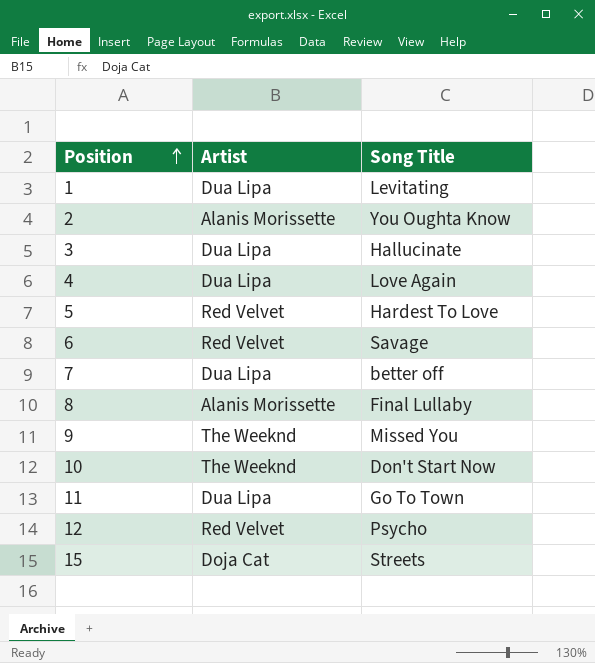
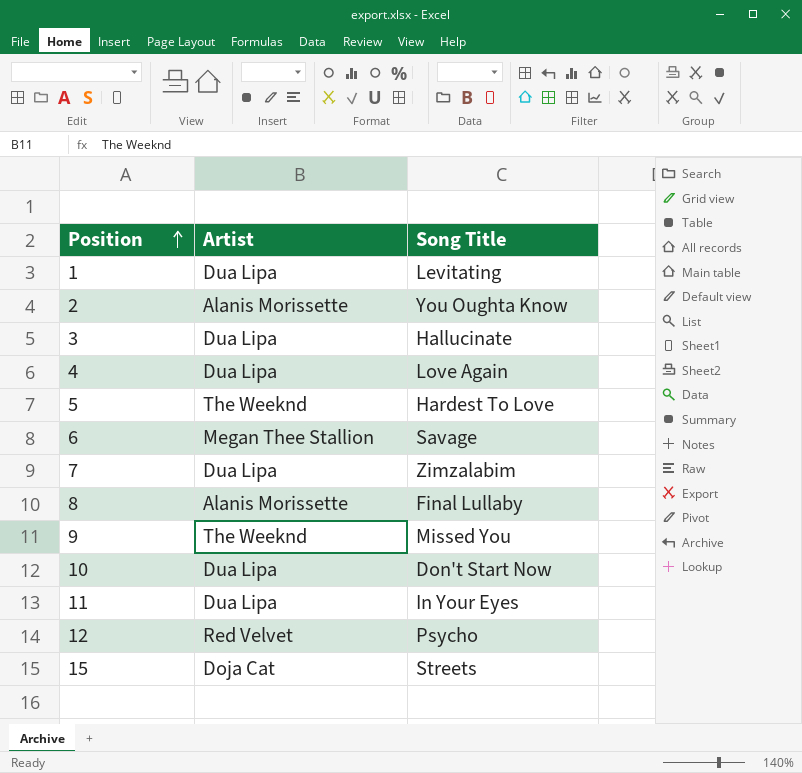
5 | Artist: Red Velvet -> The Weeknd
6 | Artist: Red Velvet -> Megan Thee Stallion
7 | Song Title: better off -> Zimzalabim
10 | Artist: The Weeknd -> Dua Lipa
11 | Song Title: Go To Town -> In Your Eyes

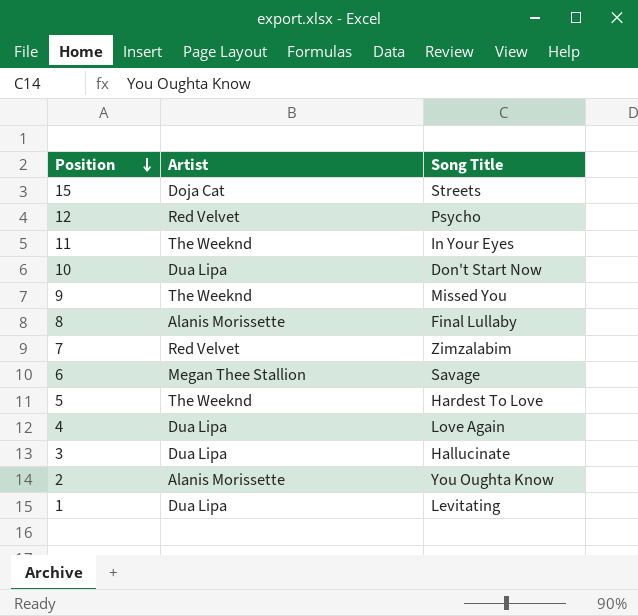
row order: Position ascending -> Position descending
11 | Artist: Dua Lipa -> The Weeknd
7 | Artist: Dua Lipa -> Red Velvet

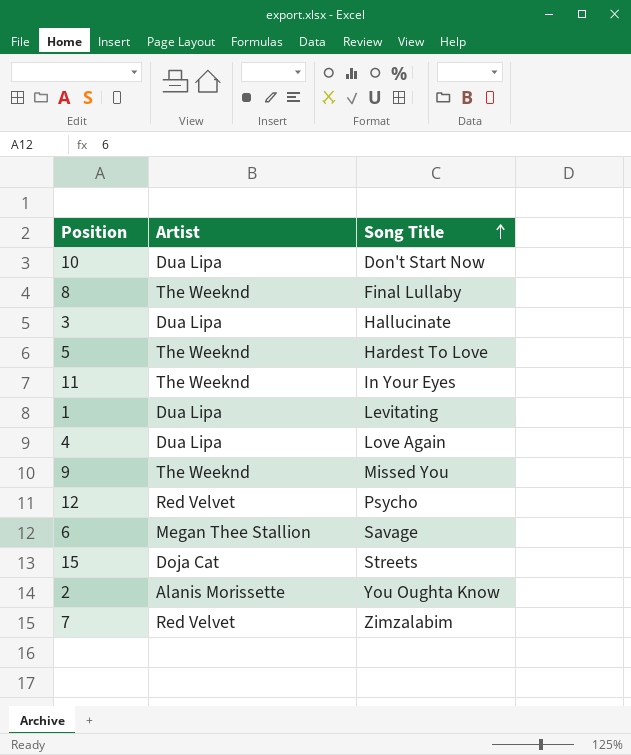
row order: Position descending -> Song Title ascending
8 | Artist: Alanis Morissette -> The Weeknd

